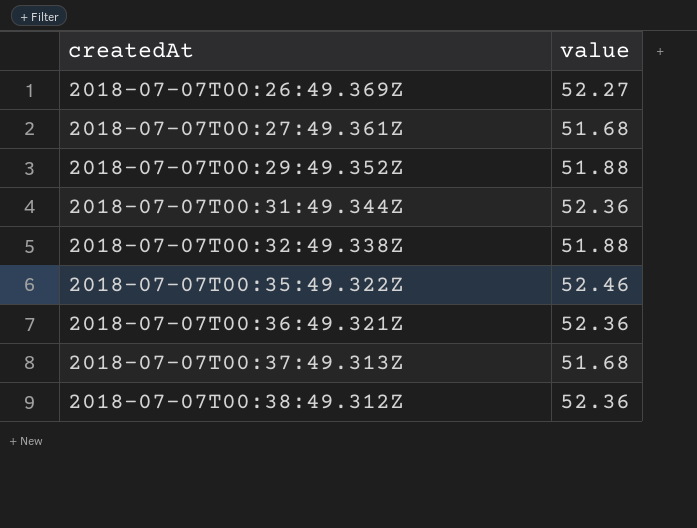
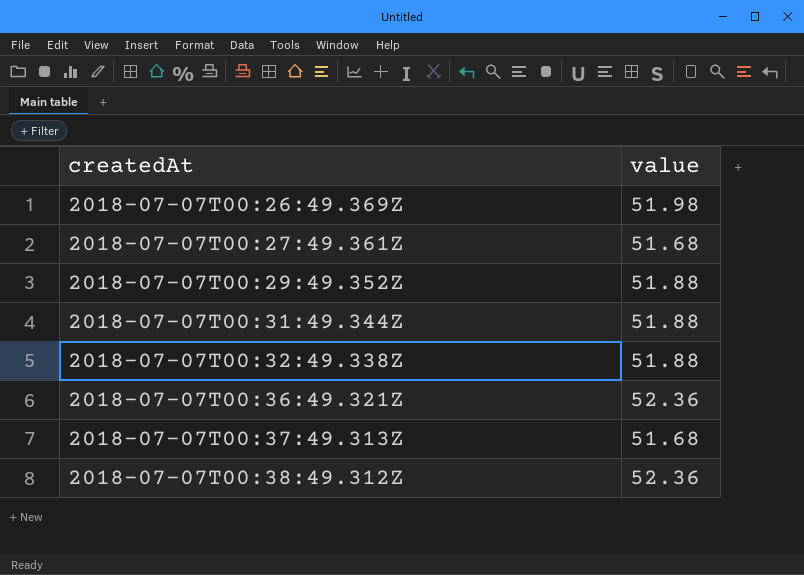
row 2018-07-07T00:35:49.322Z: 52.46 -> none
2018-07-07T00:26:49.369Z | value: 52.27 -> 51.98
2018-07-07T00:31:49.344Z | value: 52.36 -> 51.88

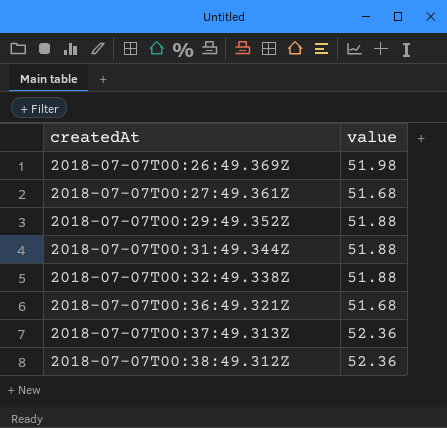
2018-07-07T00:36:49.321Z | value: 52.36 -> 51.68
2018-07-07T00:37:49.313Z | value: 51.68 -> 52.36

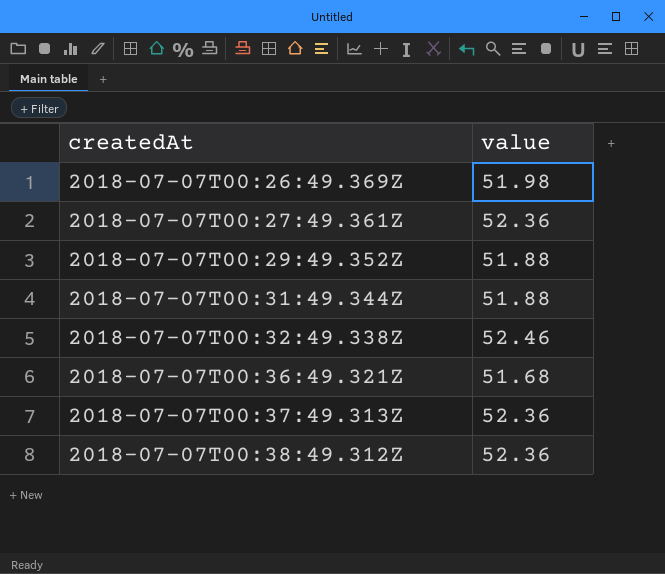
2018-07-07T00:27:49.361Z | value: 51.68 -> 52.36
2018-07-07T00:32:49.338Z | value: 51.88 -> 52.46

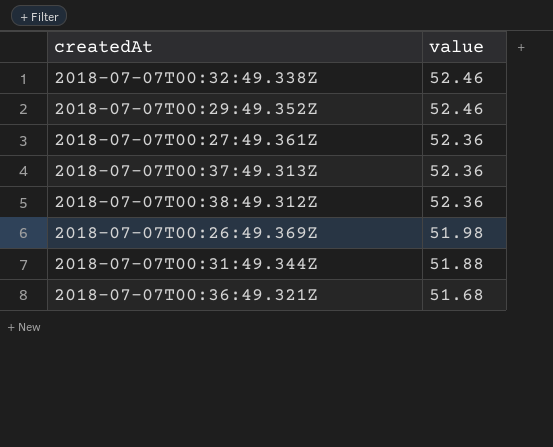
row order: createdAt ascending -> value descending
2018-07-07T00:29:49.352Z | value: 51.88 -> 52.46

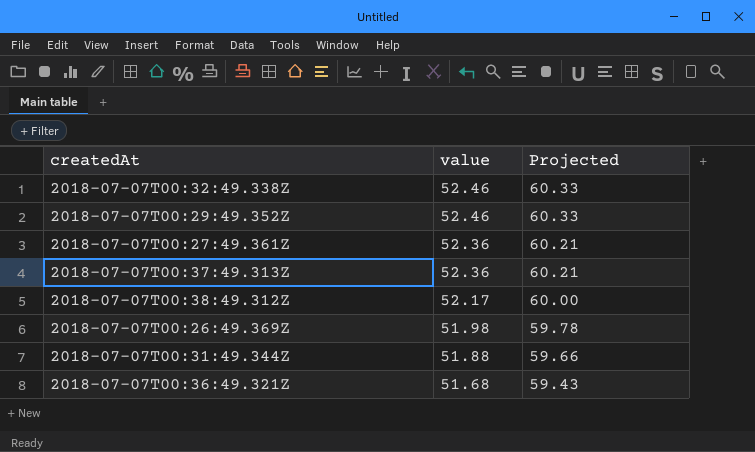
column Projected | formula: none -> [value] * 1.15
2018-07-07T00:38:49.312Z | value: 52.36 -> 52.17

